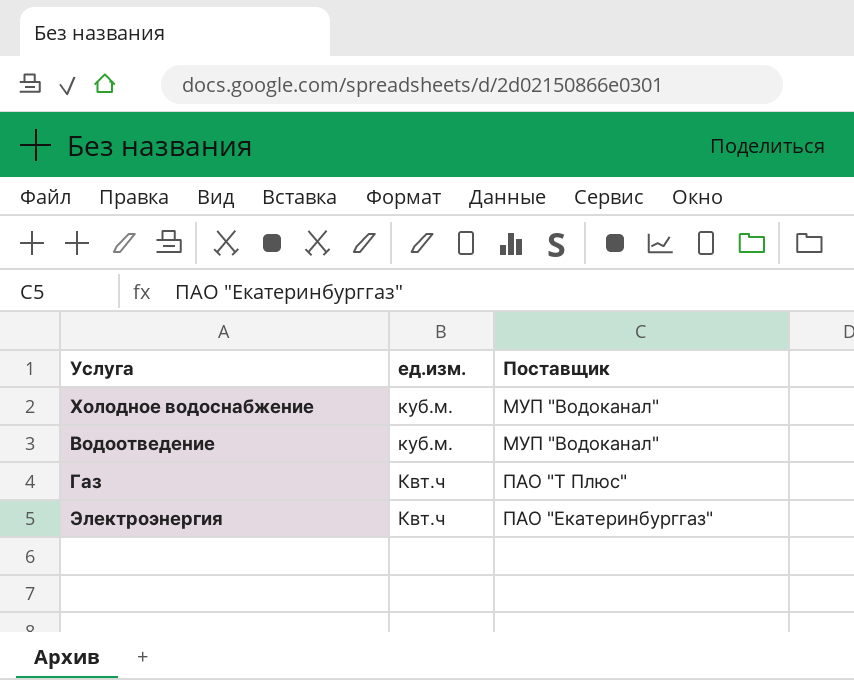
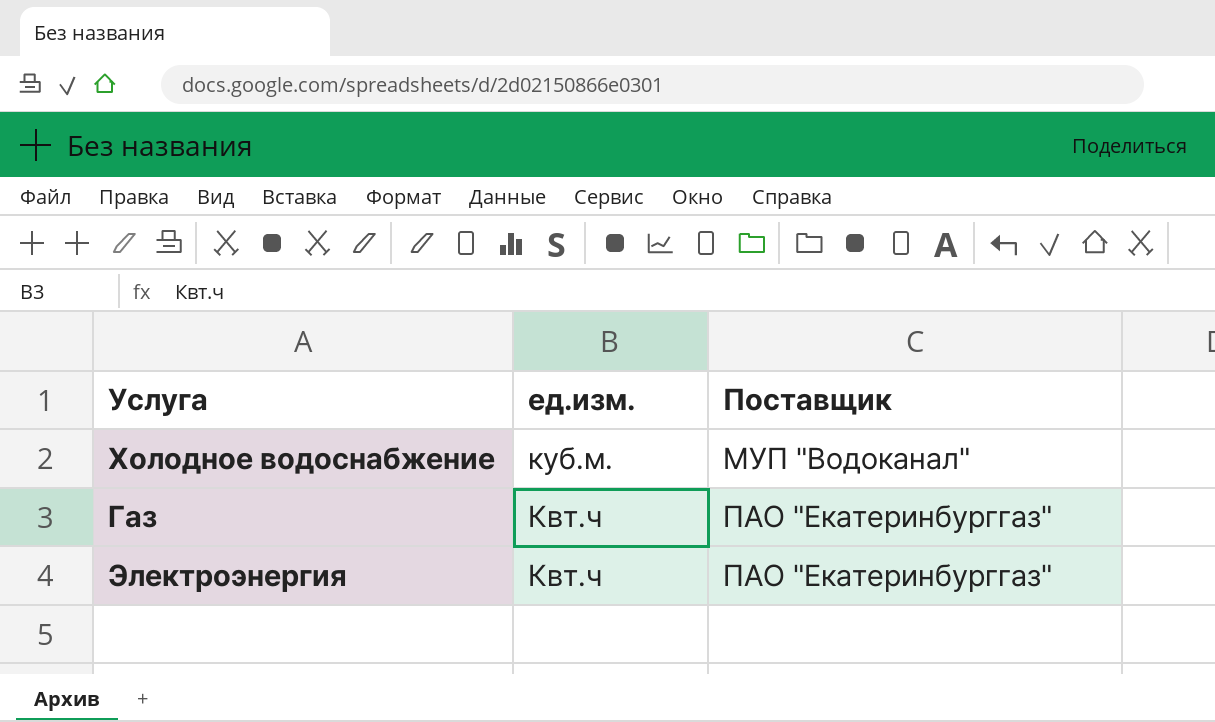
row Водоотведение: куб.м. | МУП "Водоканал" -> none
Газ | Поставщик: ПАО "Т Плюс" -> ПАО "Екатеринбурггаз"

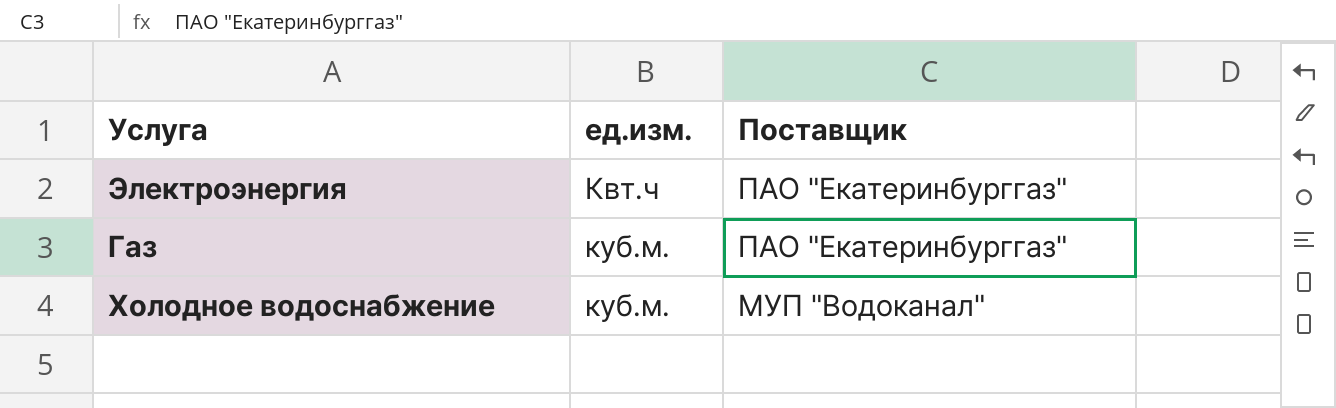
row order: ед.изм. descending -> ед.изм. ascending
Газ | ед.изм.: Квт.ч -> куб.м.

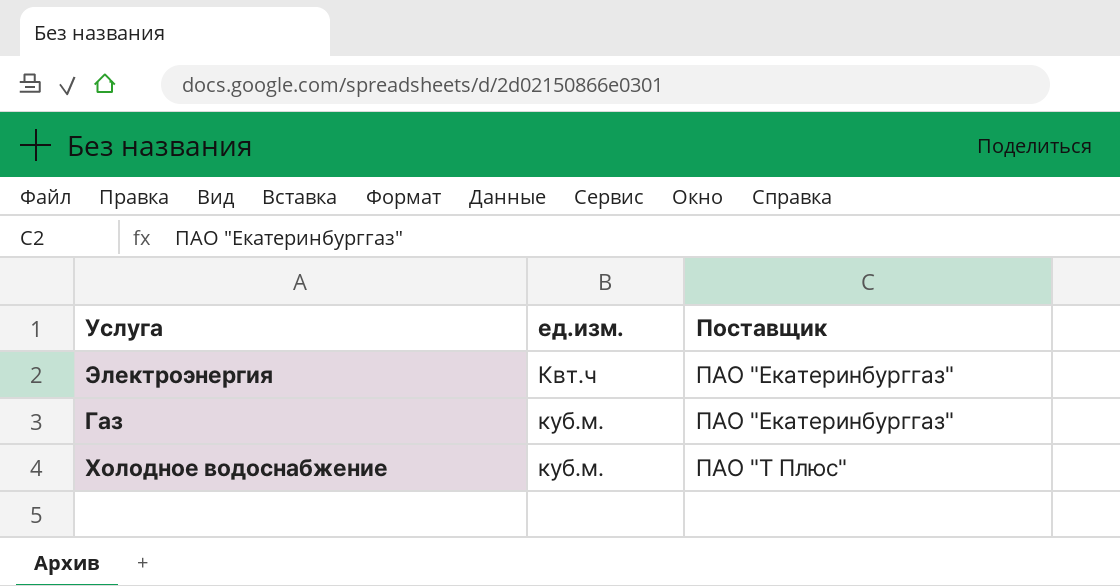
Холодное водоснабжение | Поставщик: МУП "Водоканал" -> ПАО "Т Плюс"

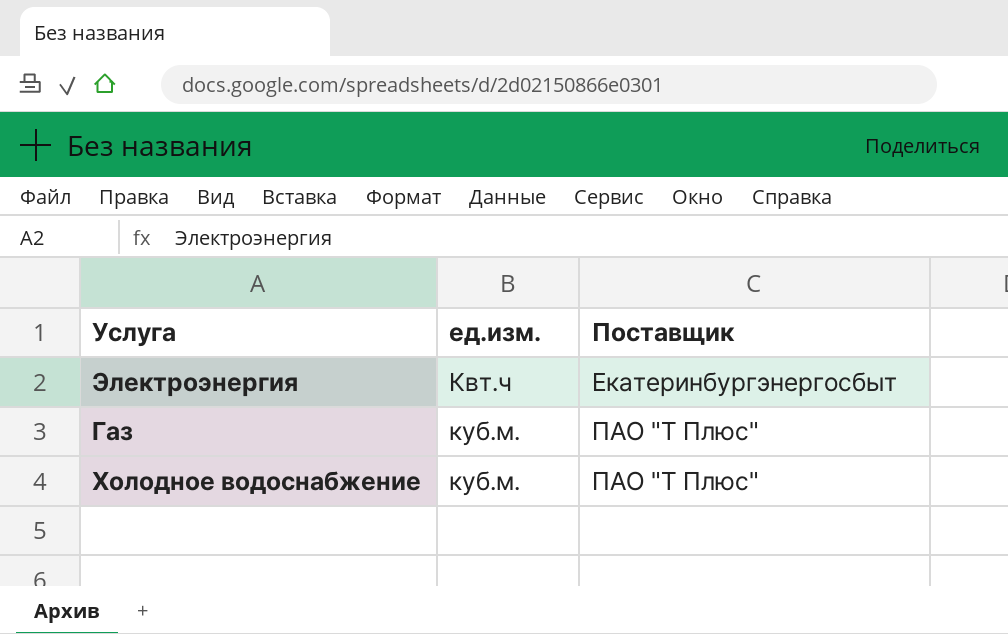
Электроэнергия | Поставщик: ПАО "Екатеринбурггаз" -> Екатеринбургэнергосбыт
Газ | Поставщик: ПАО "Екатеринбурггаз" -> ПАО "Т Плюс"

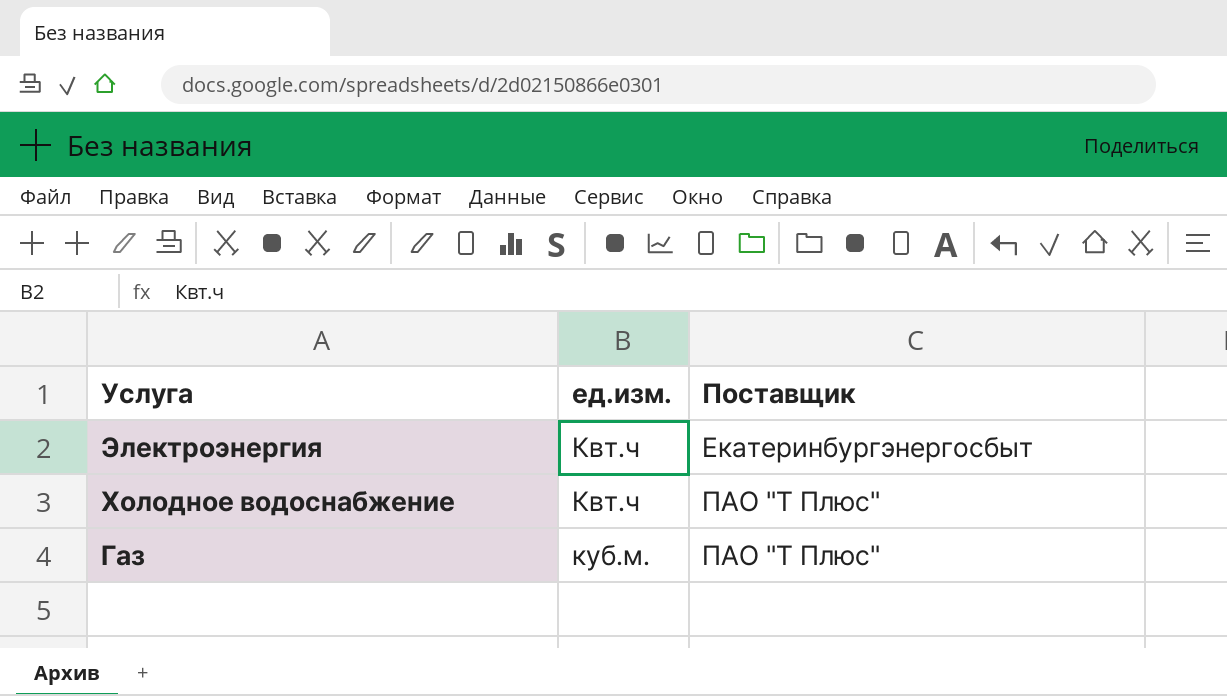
row order: ед.изм. ascending -> Услуга descending
Холодное водоснабжение | ед.изм.: куб.м. -> Квт.ч

